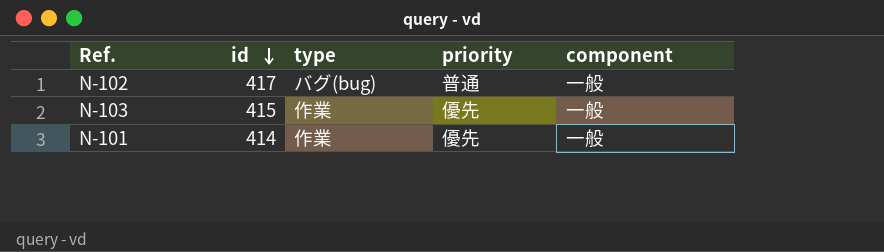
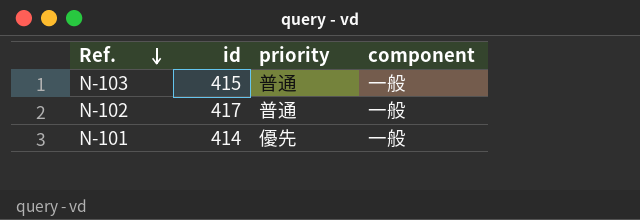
row order: id descending -> Ref. descending
column type | position: 3 -> none
N-103 | priority: 優先 -> 普通

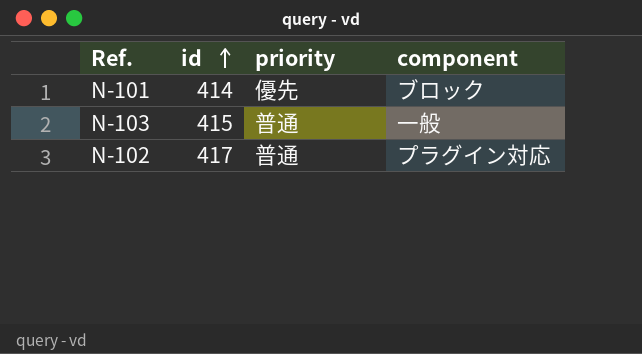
row order: Ref. descending -> id ascending
N-101 | component: 一般 -> ブロック
N-102 | component: 一般 -> プラグイン対応

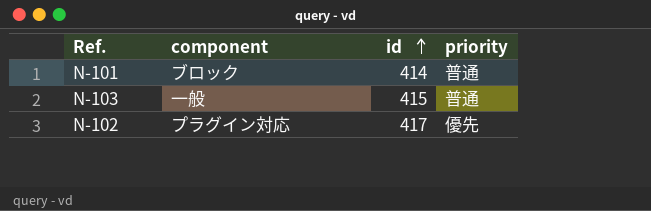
column component | position: 4 -> 2
N-101 | priority: 優先 -> 普通
N-102 | priority: 普通 -> 優先

